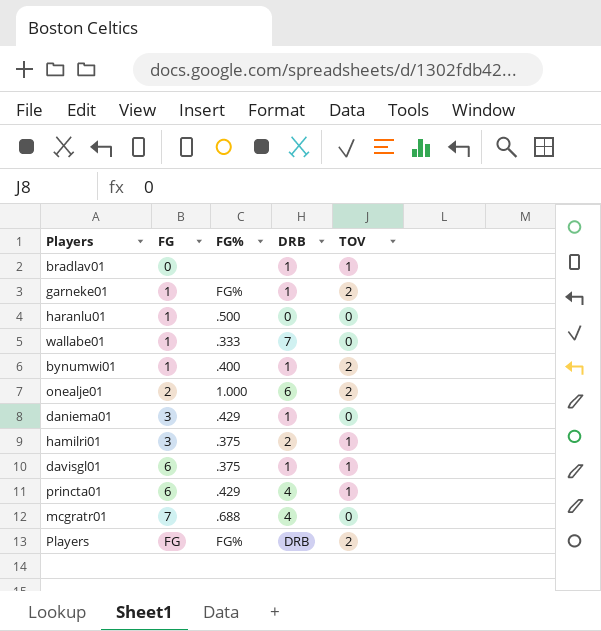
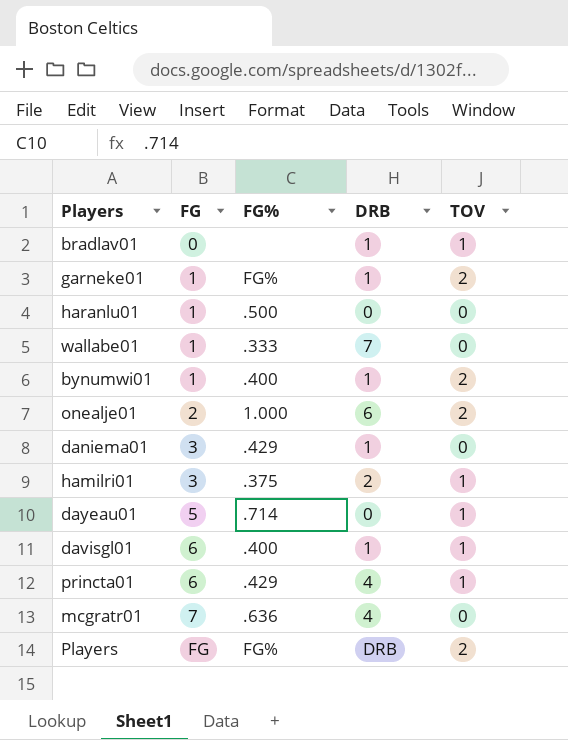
row dayeau01: none -> 5 | .714 | 0 | 1
davisgl01 | FG%: .375 -> .400
mcgratr01 | FG%: .688 -> .636

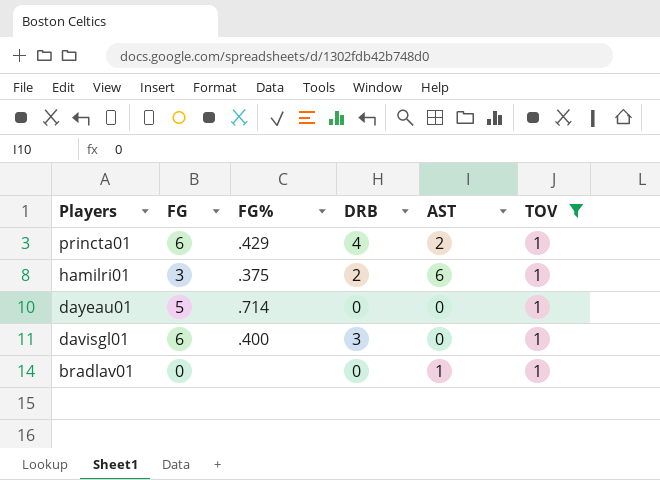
filter: none -> TOV = 1
row order: FG ascending -> Players descending
column AST | position: none -> 5
davisgl01 | DRB: 1 -> 3
bradlav01 | DRB: 1 -> 0

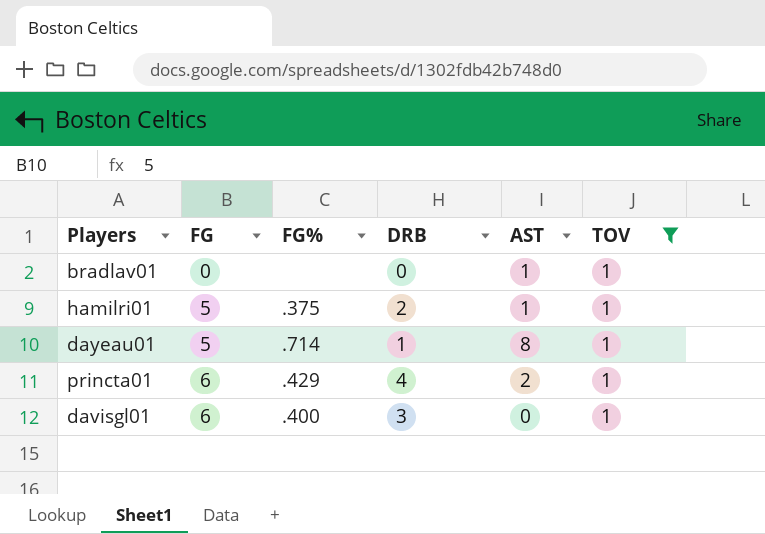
row order: Players descending -> FG ascending
hamilri01 | FG: 3 -> 5
hamilri01 | AST: 6 -> 1
dayeau01 | DRB: 0 -> 1
dayeau01 | AST: 0 -> 8

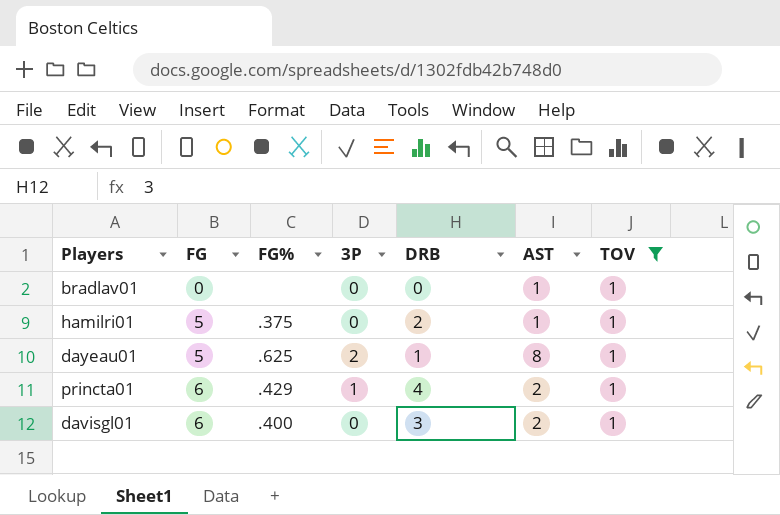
column 3P | position: none -> 4
dayeau01 | FG%: .714 -> .625
davisgl01 | AST: 0 -> 2

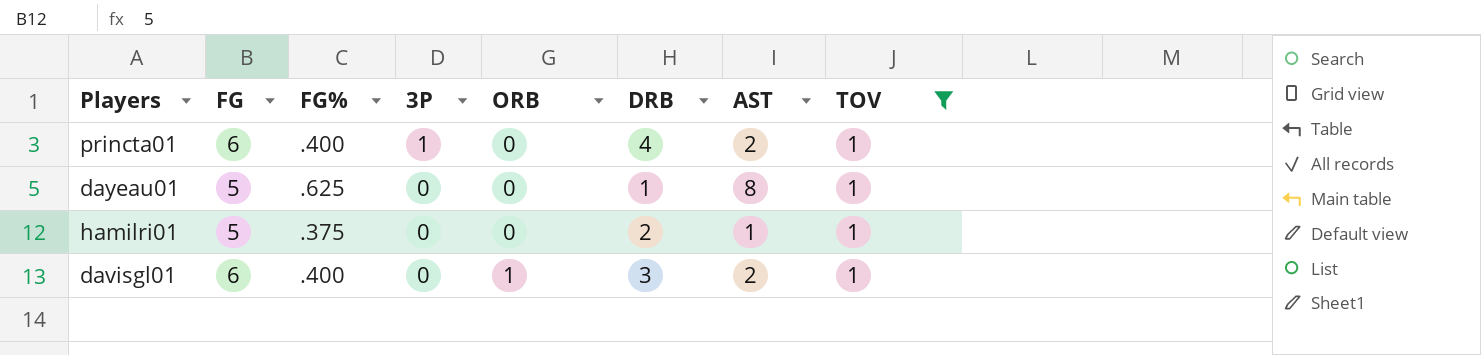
row order: FG ascending -> 3P descending
column ORB | position: none -> 5
row bradlav01: 0 | none | 0 | 0 | 1 | 1 -> none
princta01 | FG%: .429 -> .400
dayeau01 | 3P: 2 -> 0

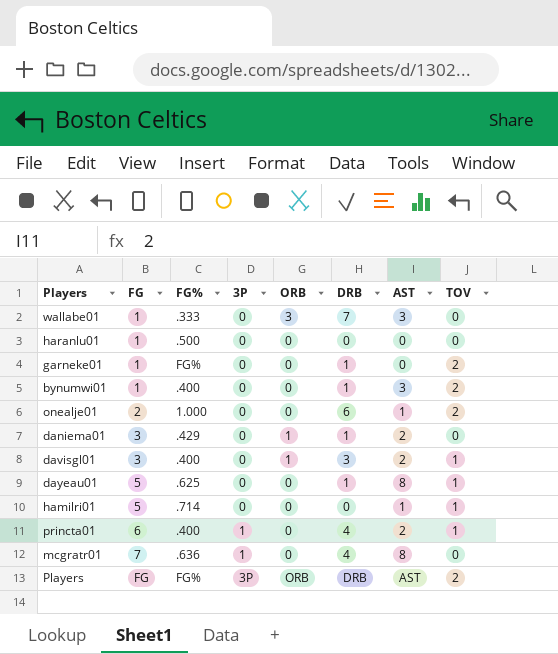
filter: TOV = 1 -> none
row order: 3P descending -> FG ascending
davisgl01 | FG: 6 -> 3
hamilri01 | FG%: .375 -> .714
hamilri01 | DRB: 2 -> 0

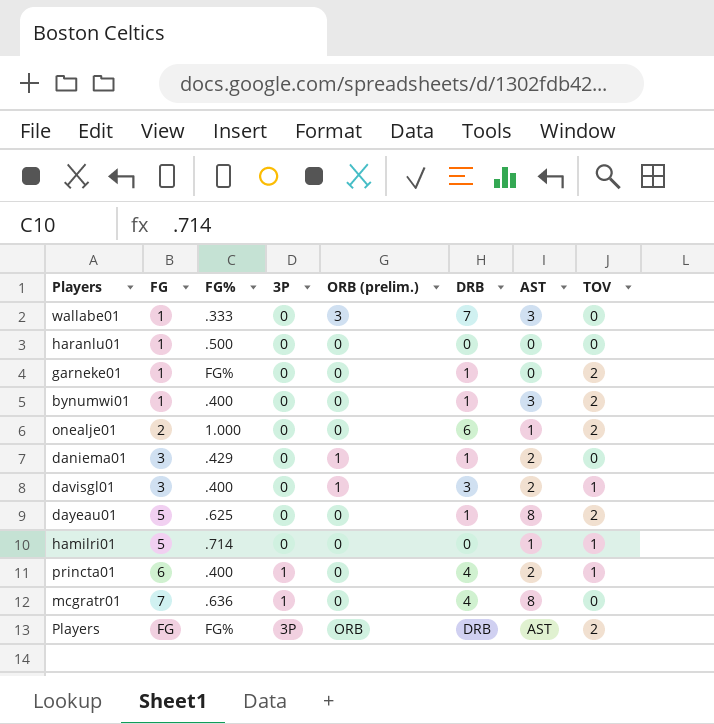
column name: ORB -> ORB (prelim.)
dayeau01 | TOV: 1 -> 2

